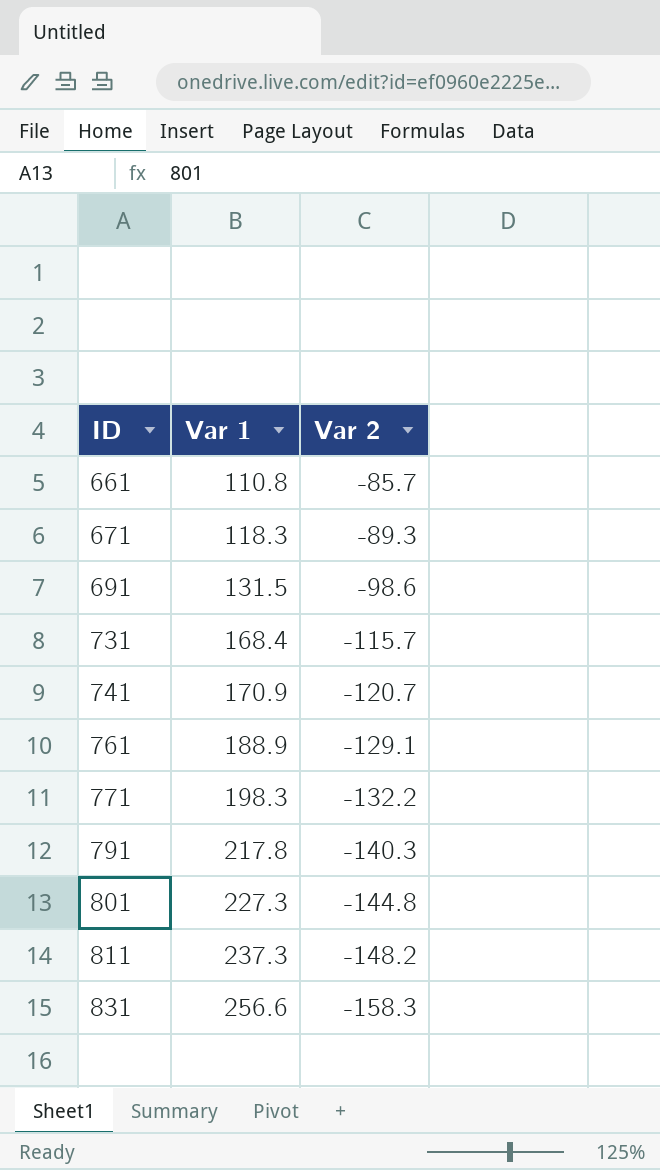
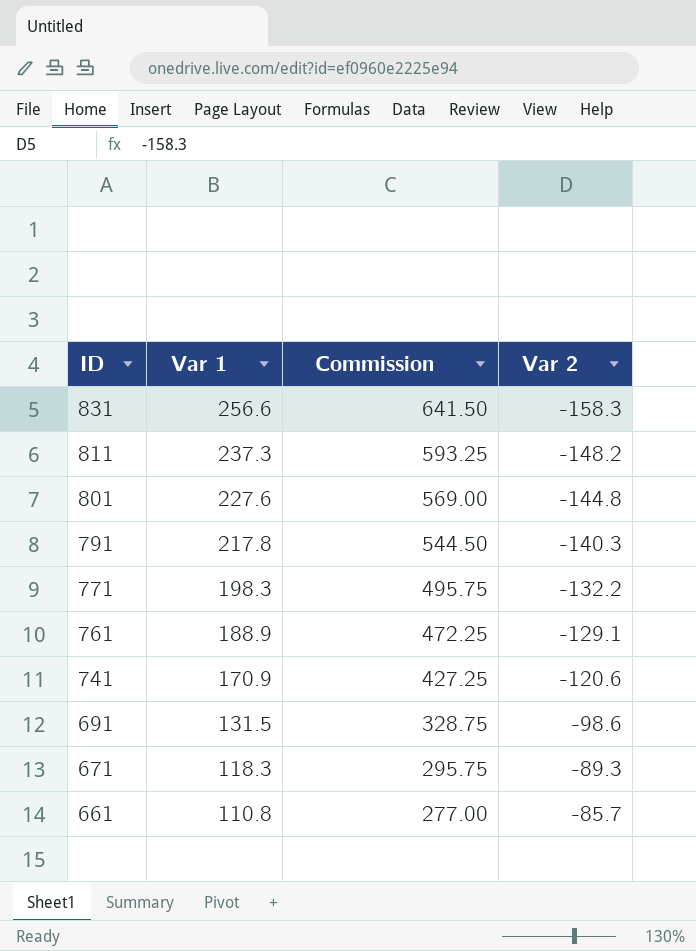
row order: ID ascending -> ID descending
column Commission | formula: none -> [Var 1] * 2.5
row 731: 168.4 | -115.7 -> none
801 | Var 1: 227.3 -> 227.6
741 | Var 2: -120.7 -> -120.6

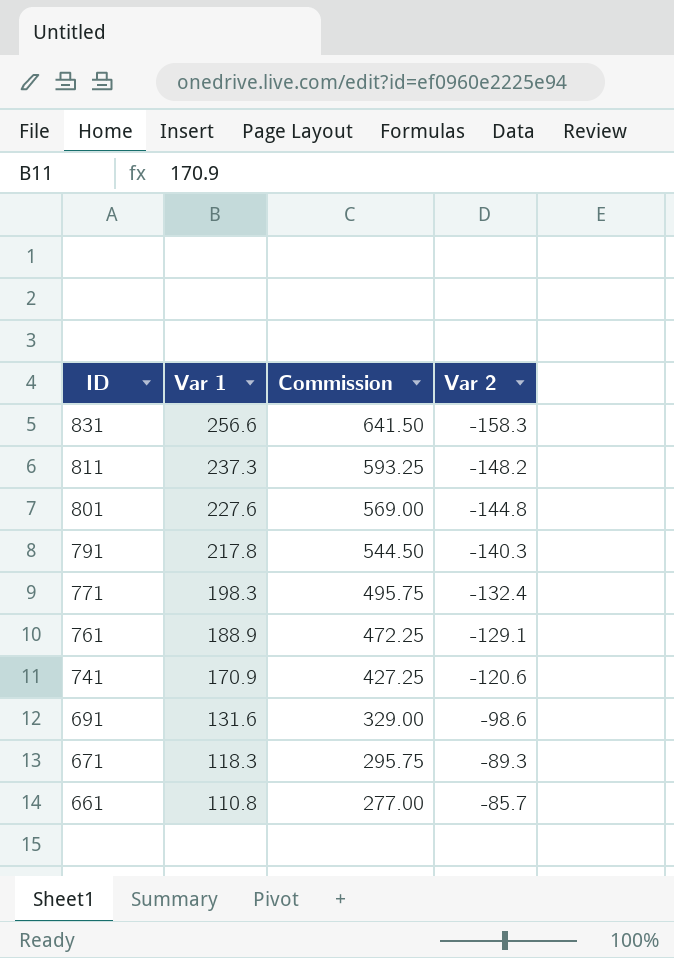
771 | Var 2: -132.2 -> -132.4
691 | Var 1: 131.5 -> 131.6
691 | Commission: 328.75 -> 329.00

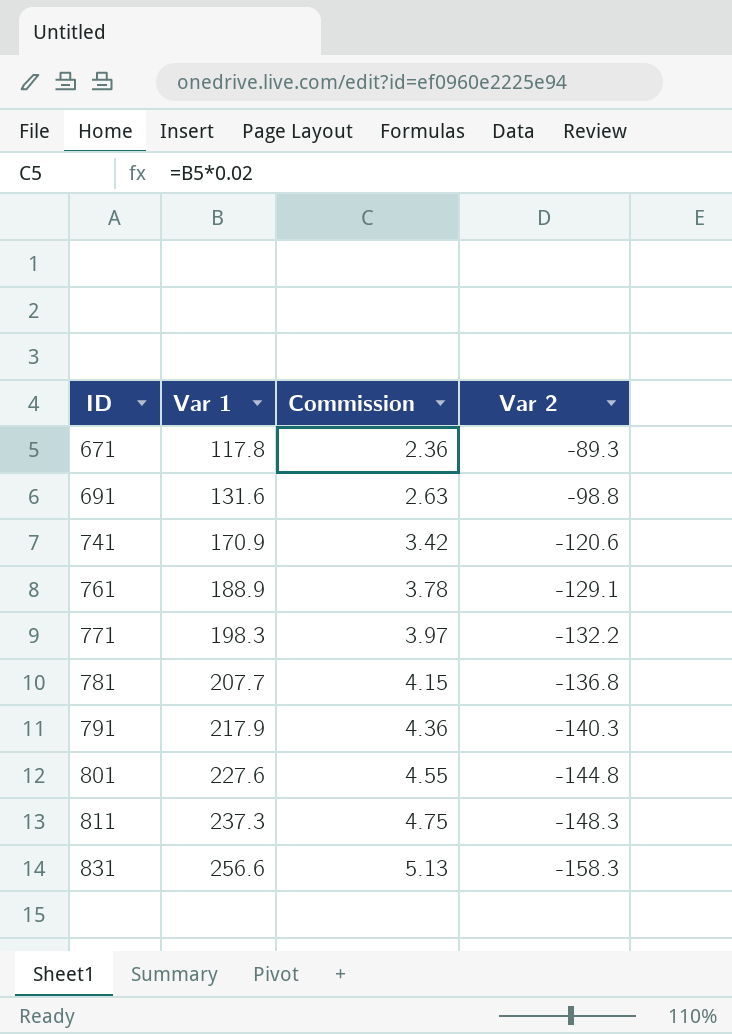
row order: ID descending -> ID ascending
column Commission | formula: [Var 1] * 2.5 -> [Var 1] * 0.02
row 661: 110.8 | 277.00 | -85.7 -> none
671 | Var 1: 118.3 -> 117.8
691 | Var 2: -98.6 -> -98.8
771 | Var 2: -132.4 -> -132.2
row 781: none -> 207.7 | 4.15 | -136.8
791 | Var 1: 217.8 -> 217.9
811 | Var 2: -148.2 -> -148.3

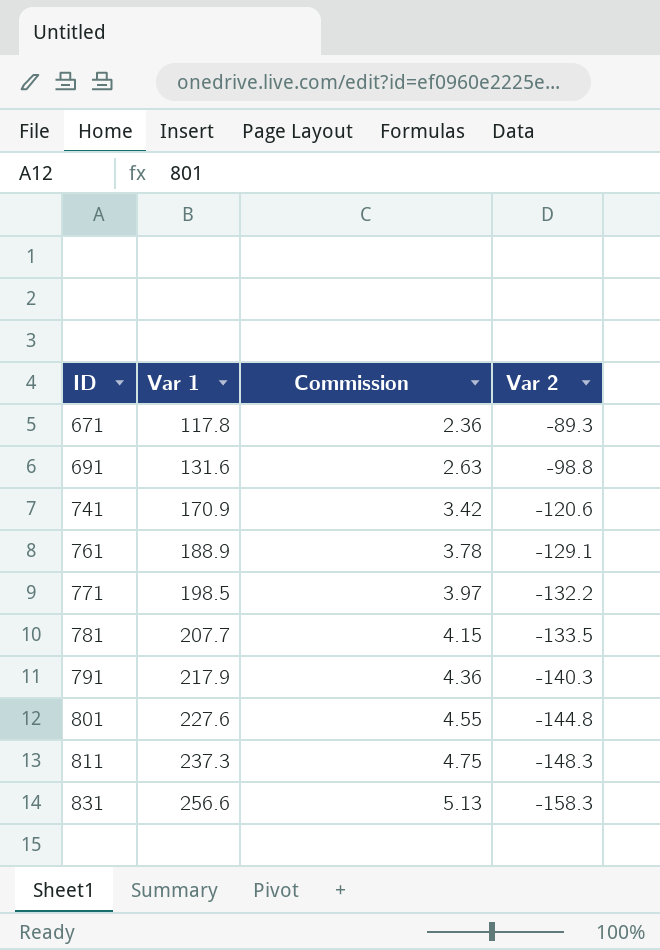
771 | Var 1: 198.3 -> 198.5
781 | Var 2: -136.8 -> -133.5

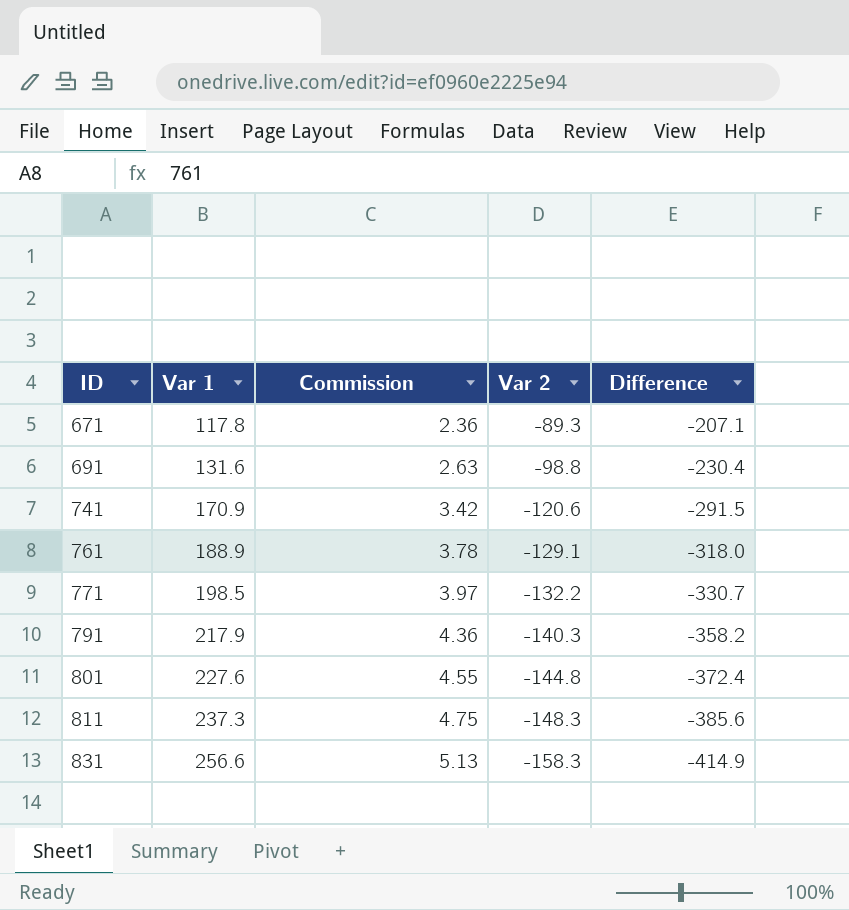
column Difference | formula: none -> [Var 2] - [Var 1]
row 781: 207.7 | 4.15 | -133.5 -> none

